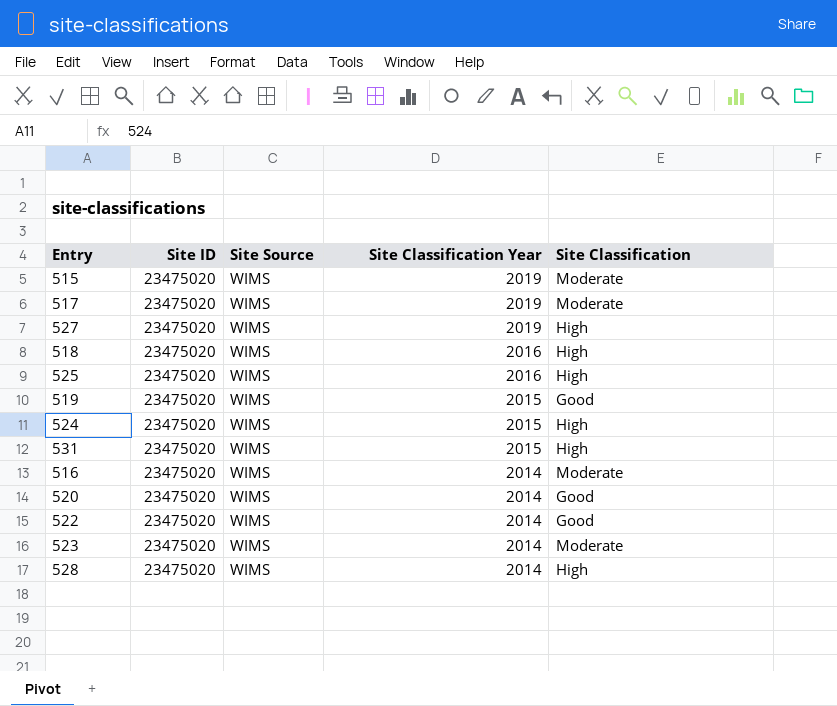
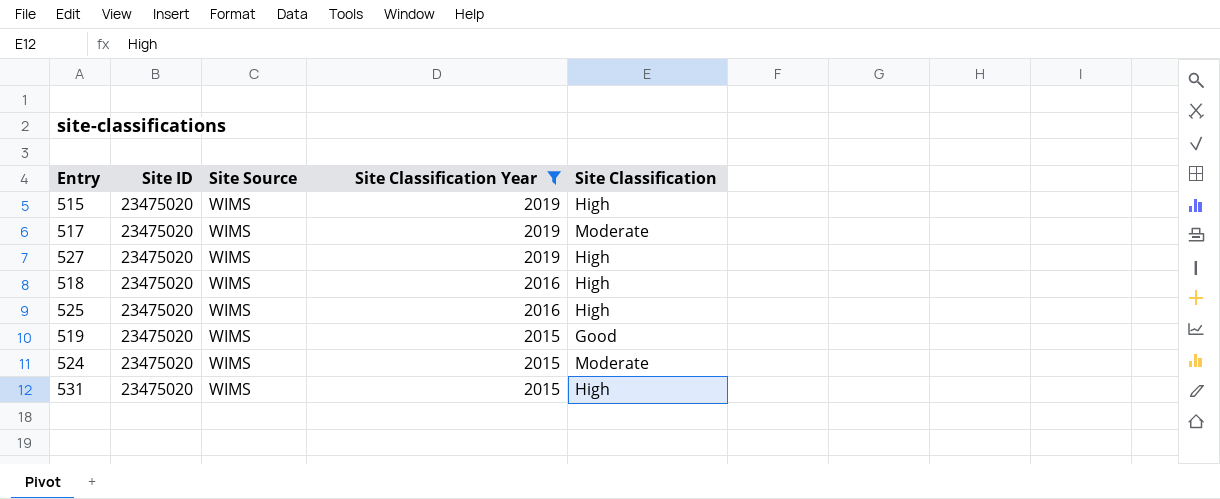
filter: none -> Site Classification Year != 2014
515 | Site Classification: Moderate -> High
524 | Site Classification: High -> Moderate

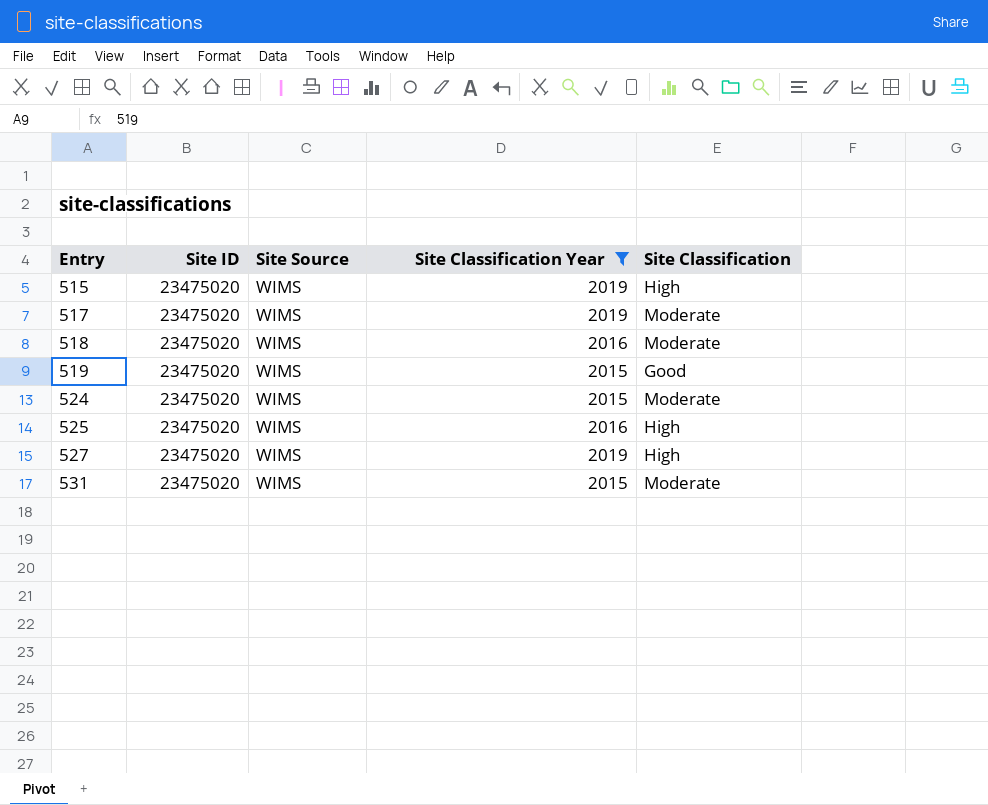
row order: Site Classification Year descending -> Entry ascending
518 | Site Classification: High -> Moderate
531 | Site Classification: High -> Moderate

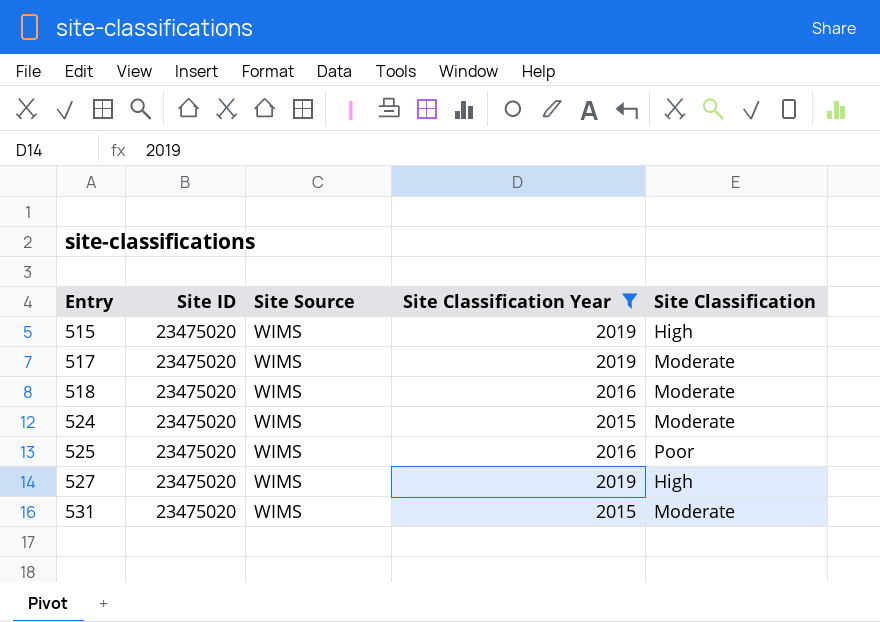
row 519: 23475020 | WIMS | 2015 | Good -> none
525 | Site Classification: High -> Poor

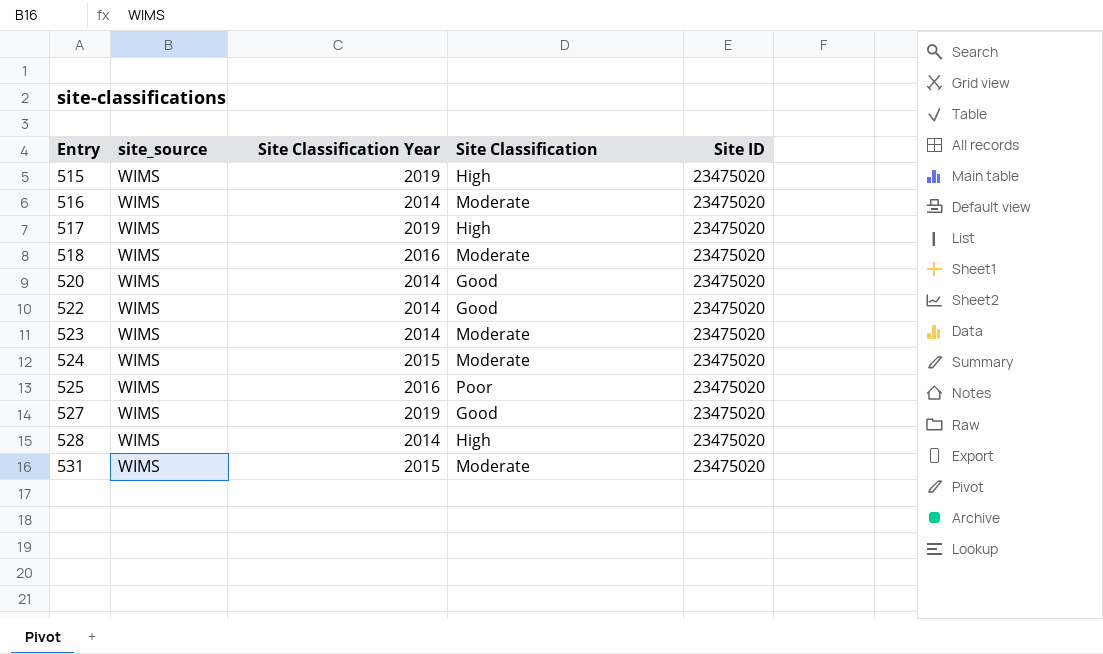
filter: Site Classification Year != 2014 -> none
column name: Site Source -> site_source
column Site ID | position: 2 -> 5
517 | Site Classification: Moderate -> High
527 | Site Classification: High -> Good

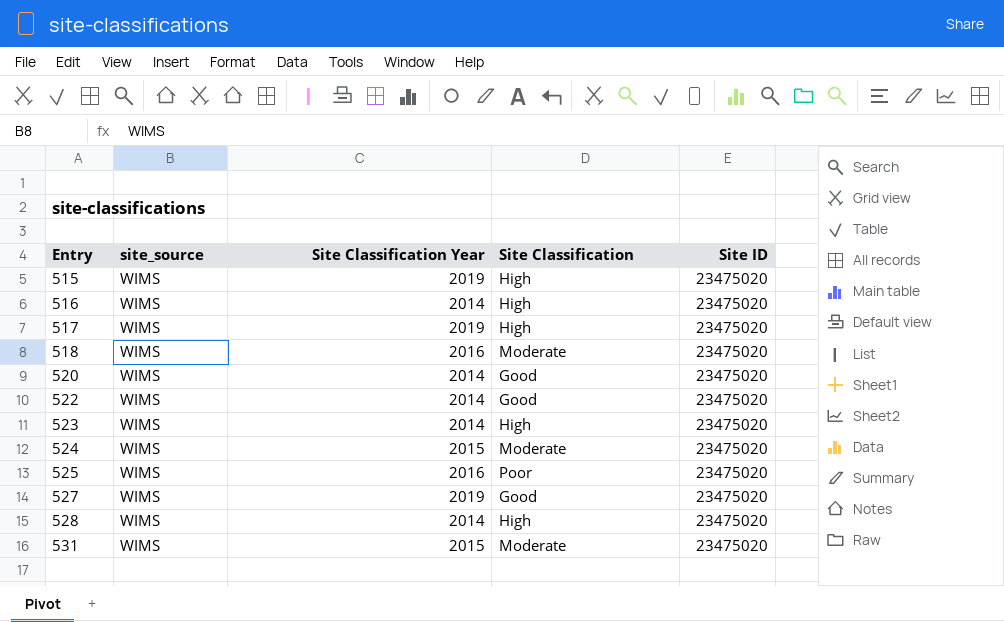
516 | Site Classification: Moderate -> High
523 | Site Classification: Moderate -> High

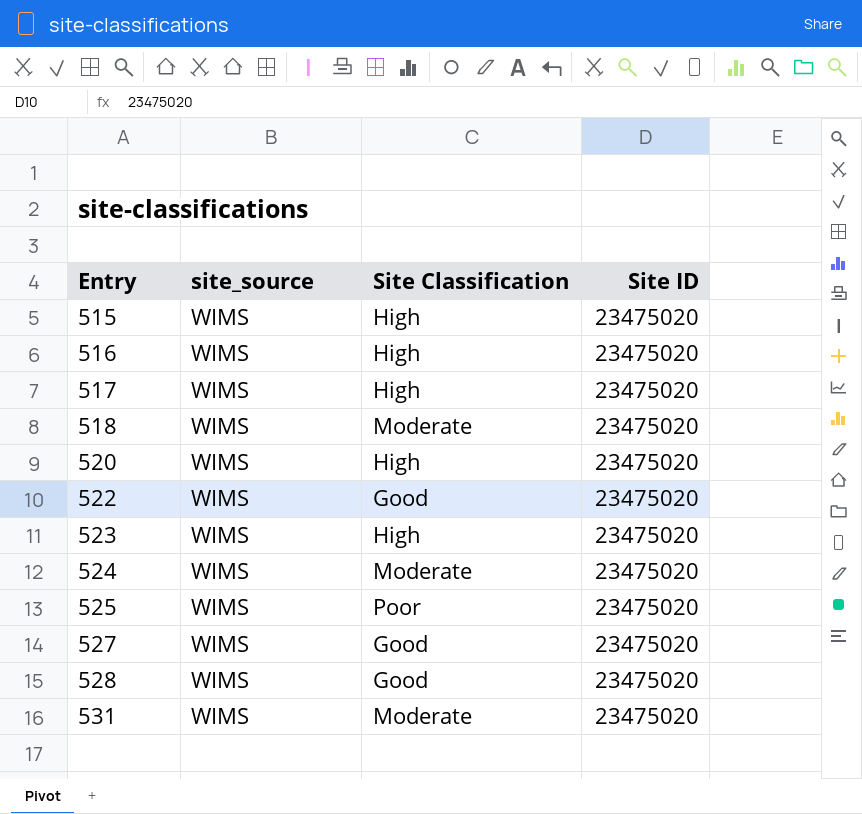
column Site Classification Year | position: 3 -> none
520 | Site Classification: Good -> High
528 | Site Classification: High -> Good

